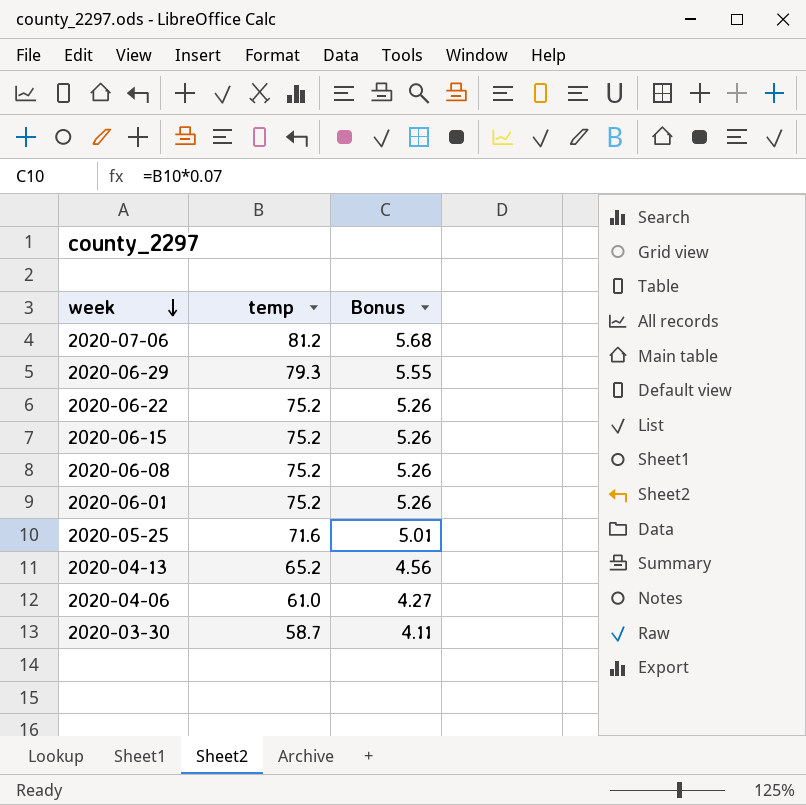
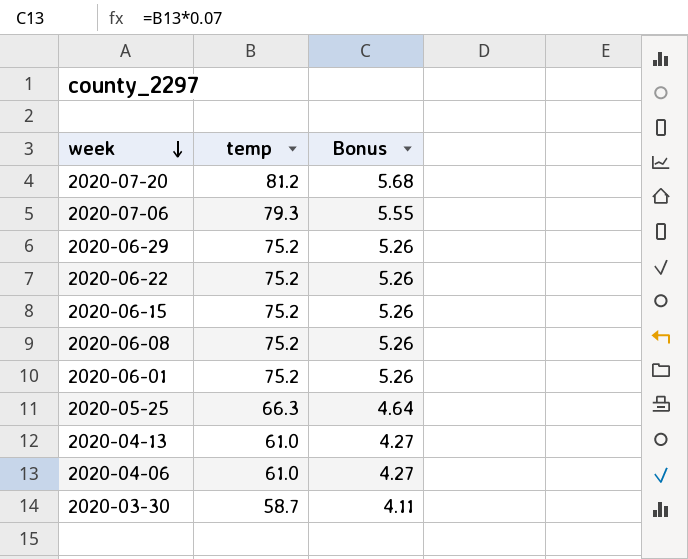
row 2020-07-20: none -> 81.2 | 5.68
2020-07-06 | temp: 81.2 -> 79.3
2020-07-06 | Bonus: 5.68 -> 5.55
2020-06-29 | temp: 79.3 -> 75.2
2020-06-29 | Bonus: 5.55 -> 5.26
2020-05-25 | temp: 71.6 -> 66.3
2020-05-25 | Bonus: 5.01 -> 4.64
2020-04-13 | temp: 65.2 -> 61.0
2020-04-13 | Bonus: 4.56 -> 4.27

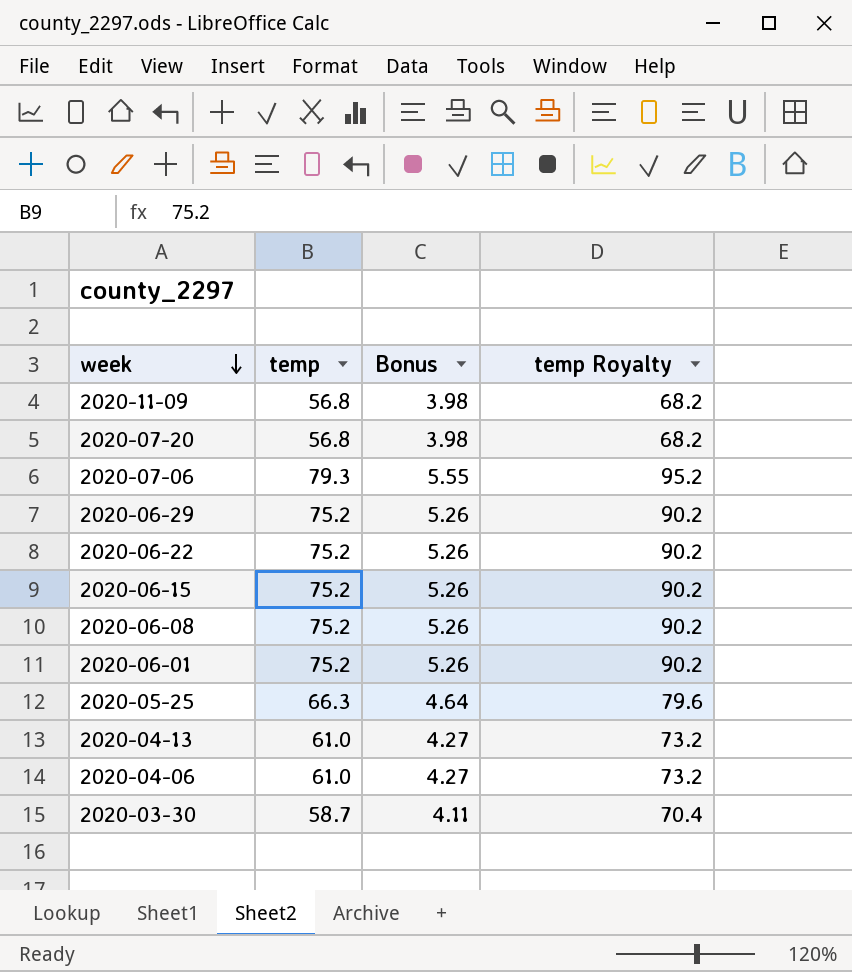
column temp Royalty | formula: none -> [temp] * 1.2
row 2020-11-09: none -> 56.8 | 3.98 | 68.2
2020-07-20 | temp: 81.2 -> 56.8
2020-07-20 | Bonus: 5.68 -> 3.98

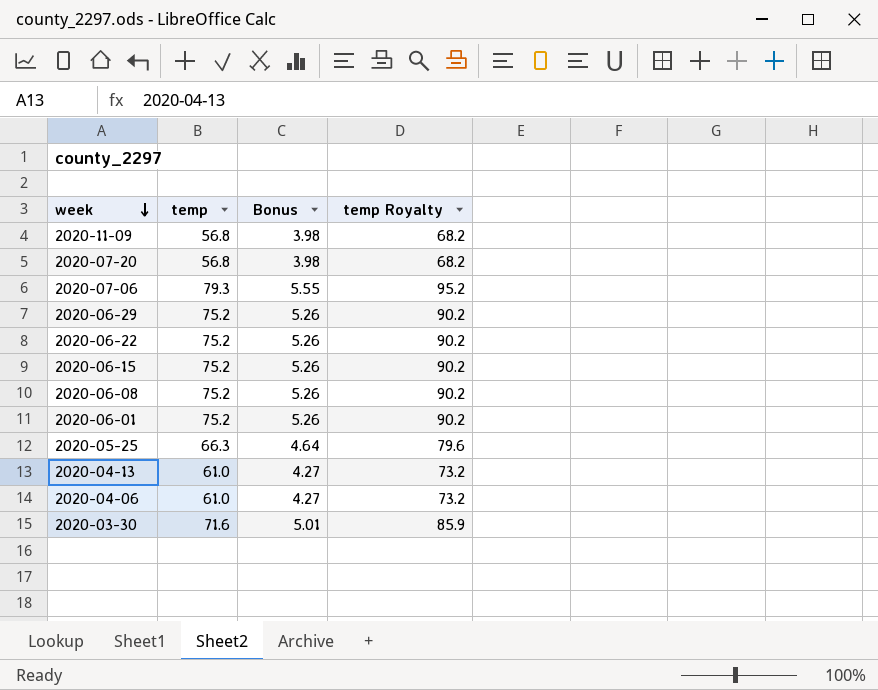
2020-03-30 | temp: 58.7 -> 71.6
2020-03-30 | Bonus: 4.11 -> 5.01
2020-03-30 | temp Royalty: 70.4 -> 85.9

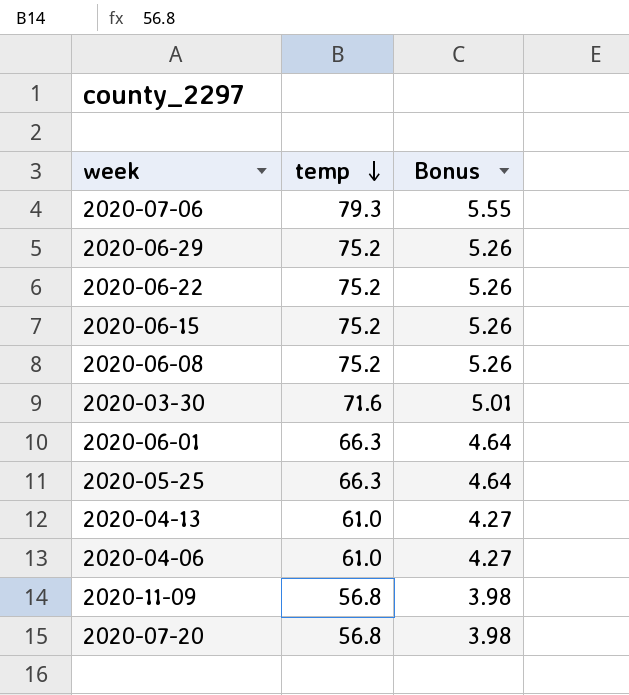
row order: week descending -> temp descending
column temp Royalty | formula: [temp] * 1.2 -> none
2020-06-01 | temp: 75.2 -> 66.3
2020-06-01 | Bonus: 5.26 -> 4.64

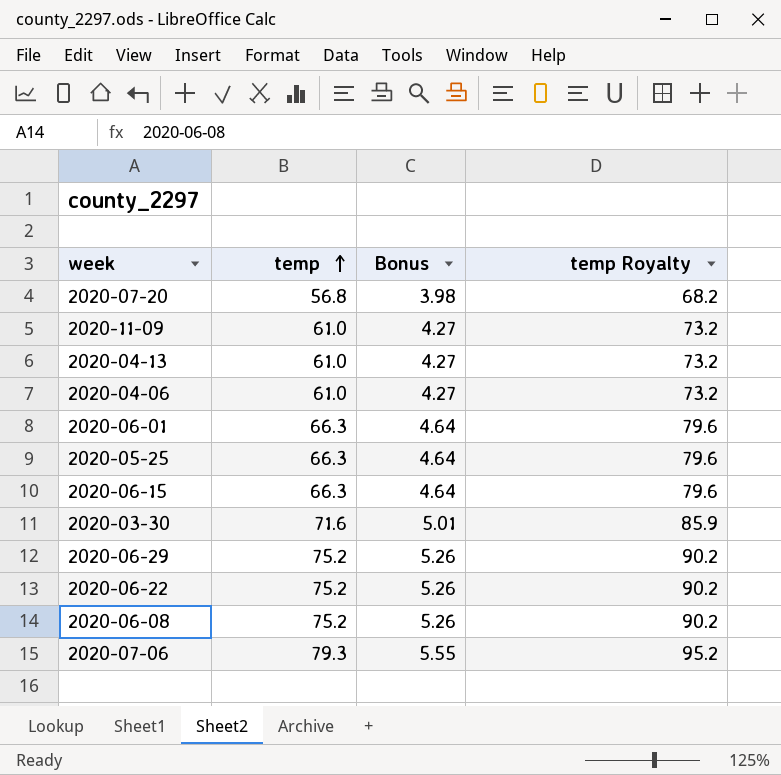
row order: temp descending -> temp ascending
column temp Royalty | formula: none -> [temp] * 1.2
2020-11-09 | temp: 56.8 -> 61.0
2020-11-09 | Bonus: 3.98 -> 4.27
2020-06-15 | temp: 75.2 -> 66.3
2020-06-15 | Bonus: 5.26 -> 4.64

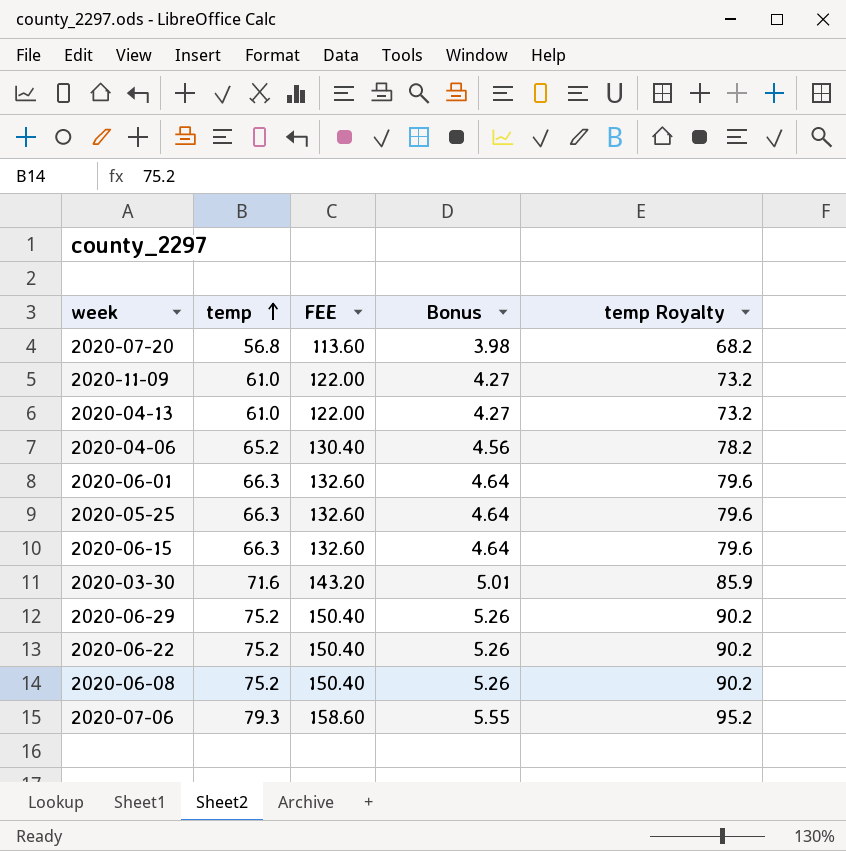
column FEE | formula: none -> [temp] * 2
2020-04-06 | temp: 61.0 -> 65.2
2020-04-06 | Bonus: 4.27 -> 4.56
2020-04-06 | temp Royalty: 73.2 -> 78.2

